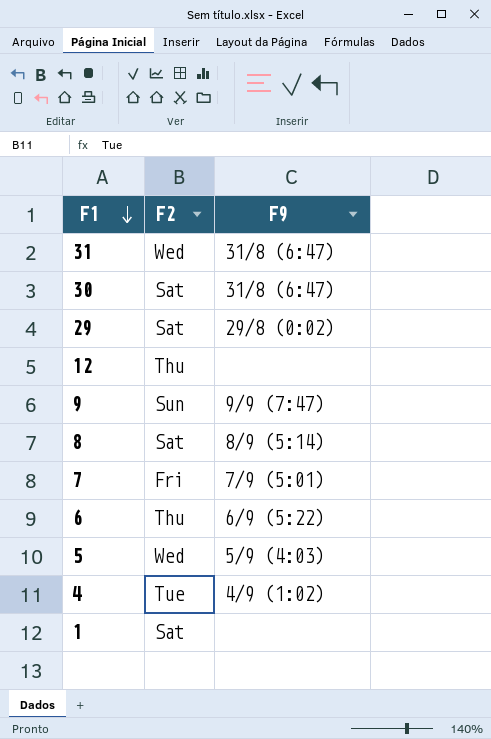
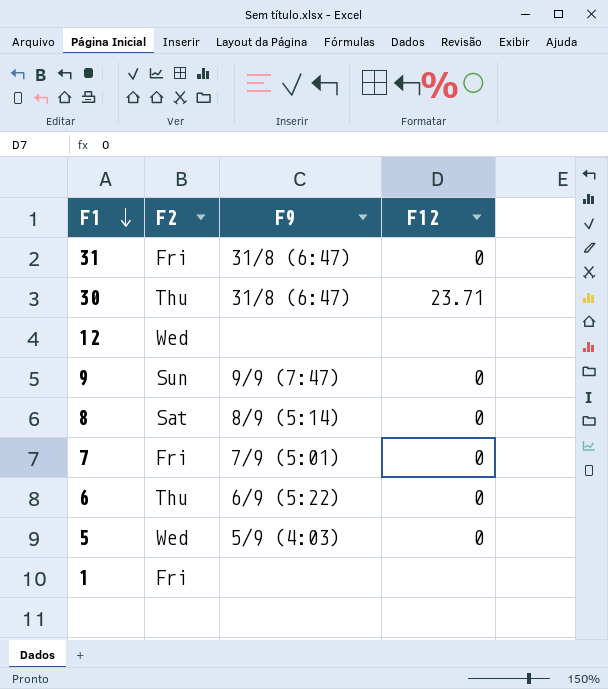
column F12 | position: none -> 4
row 29: Sat | 29/8 (0:02) -> none
row 4: Tue | 4/9 (1:02) -> none
31 | F2: Wed -> Fri
30 | F2: Sat -> Thu
12 | F2: Thu -> Wed
1 | F2: Sat -> Fri

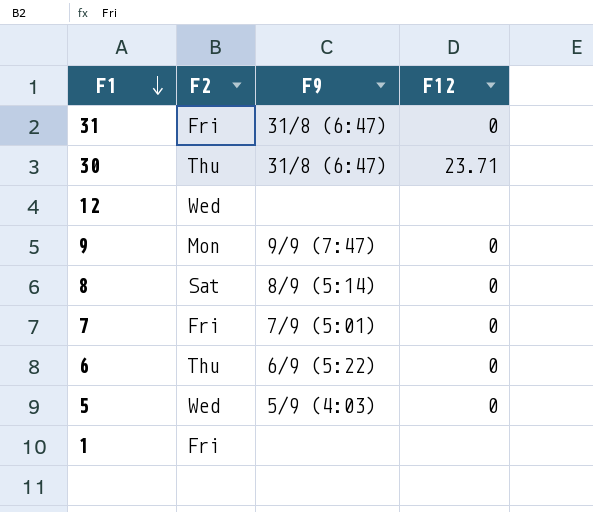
9 | F2: Sun -> Mon

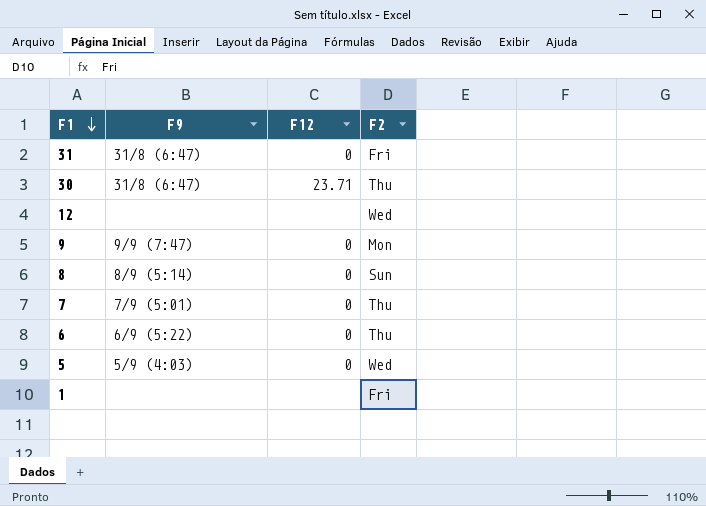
column F2 | position: 2 -> 4
8 | F2: Sat -> Sun
7 | F2: Fri -> Thu

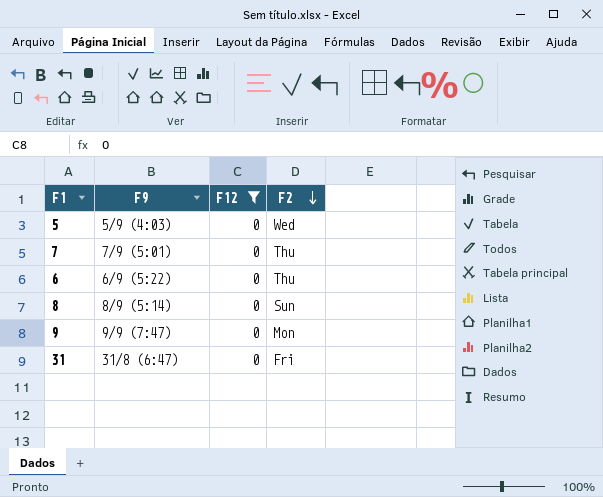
filter: none -> F12 = 0
row order: F1 descending -> F2 descending

